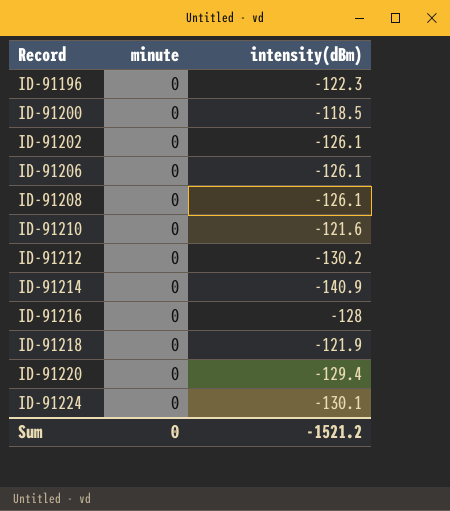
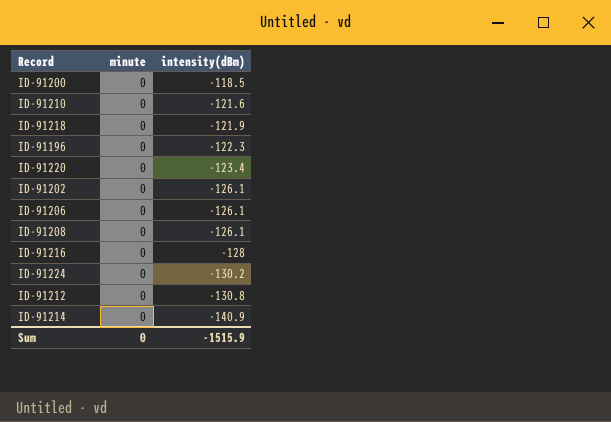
row order: Record ascending -> intensity(dBm) descending
ID-91220 | intensity(dBm): -129.4 -> -123.4
ID-91224 | intensity(dBm): -130.1 -> -130.2
ID-91212 | intensity(dBm): -130.2 -> -130.8
Sum | intensity(dBm): -1521.2 -> -1515.9

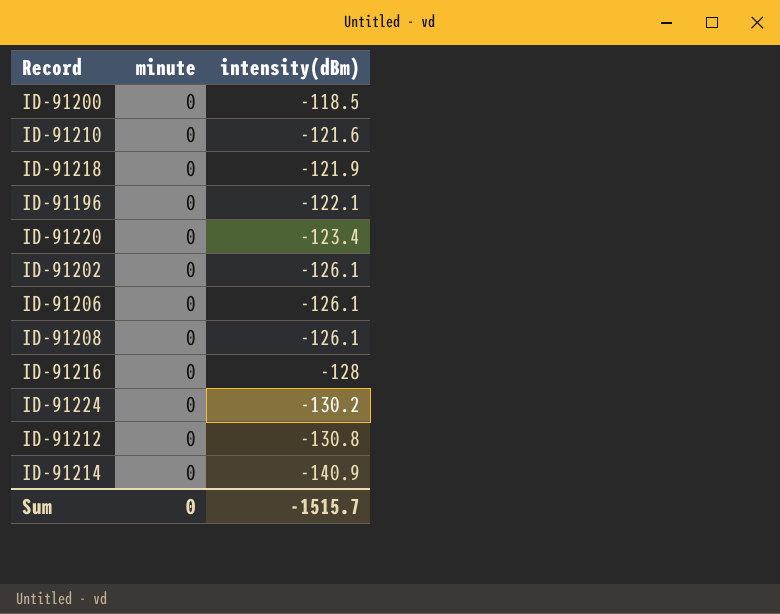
ID-91196 | intensity(dBm): -122.3 -> -122.1
Sum | intensity(dBm): -1515.9 -> -1515.7

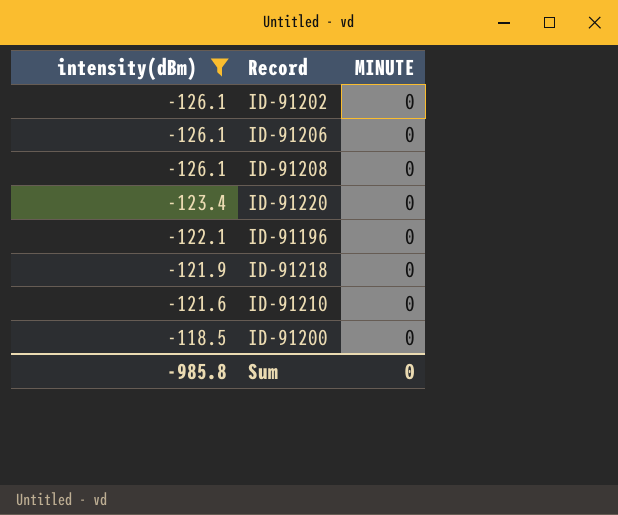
filter: none -> intensity(dBm) >= -126.1
row order: intensity(dBm) descending -> intensity(dBm) ascending
column intensity(dBm) | position: 3 -> 1
column name: minute -> MINUTE
Sum | intensity(dBm): -1515.7 -> -985.8

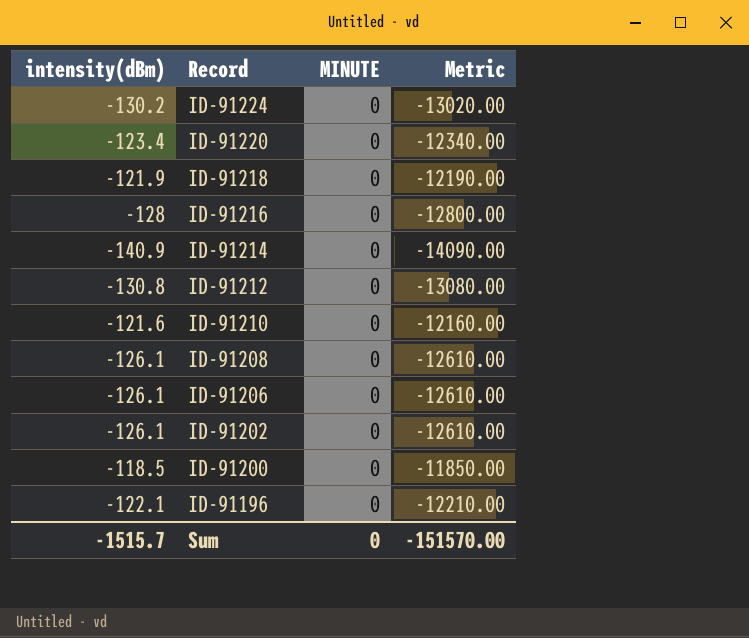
filter: intensity(dBm) >= -126.1 -> none
row order: intensity(dBm) ascending -> Record descending
column Metric | formula: none -> [intensity(dBm)] * 100
Sum | intensity(dBm): -985.8 -> -1515.7

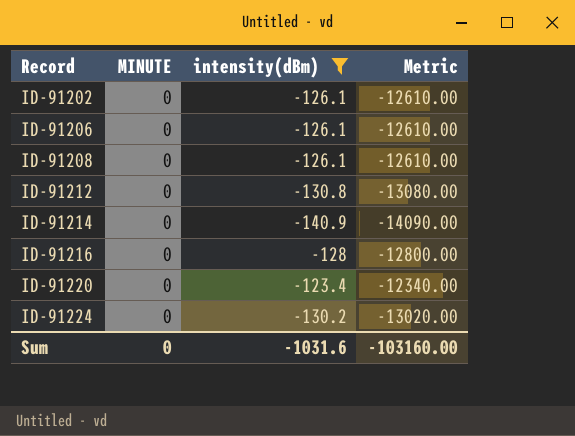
filter: none -> intensity(dBm) <= -123.4
row order: Record descending -> Record ascending
column intensity(dBm) | position: 1 -> 3
Sum | intensity(dBm): -1515.7 -> -1031.6
Sum | Metric: -151570.00 -> -103160.00

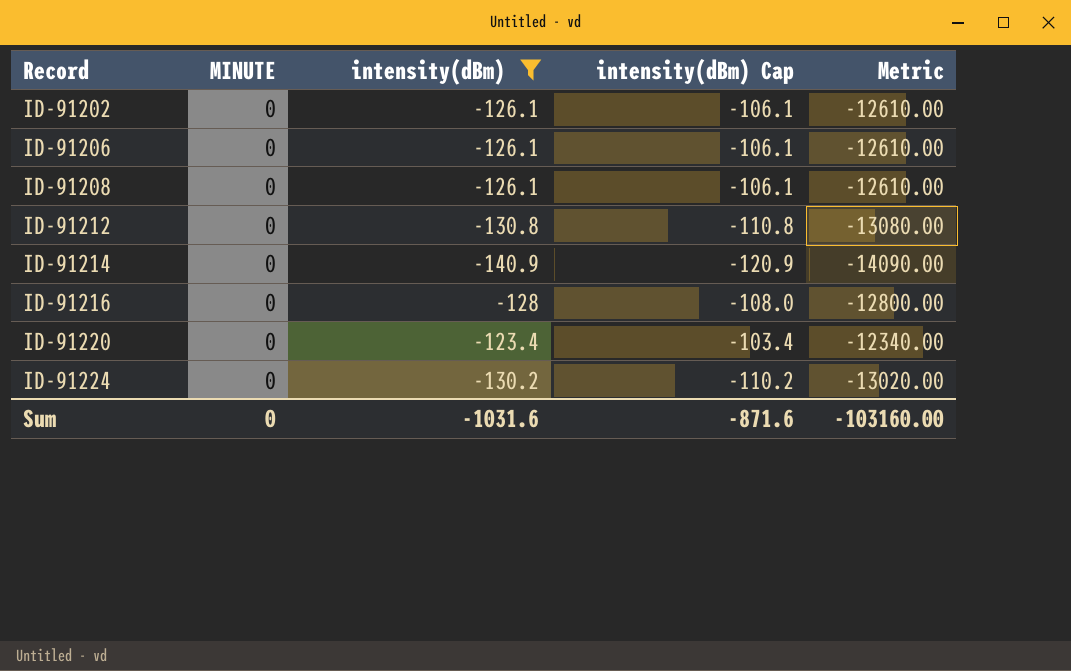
column intensity(dBm) Cap | formula: none -> [intensity(dBm)] + 20

